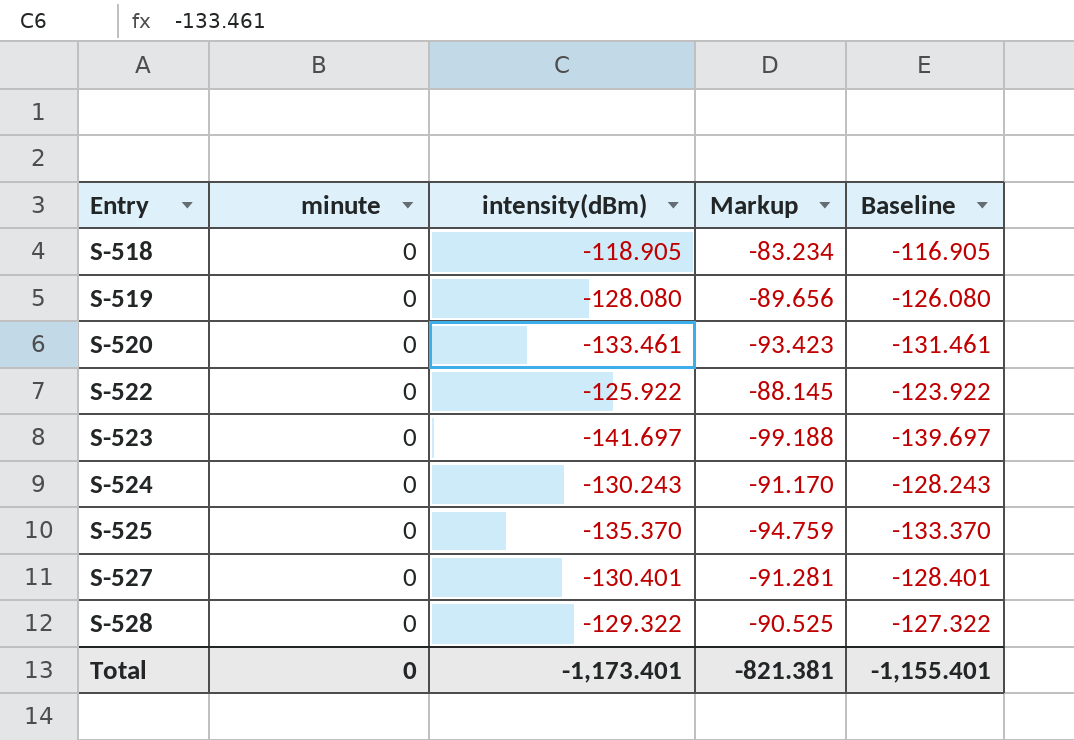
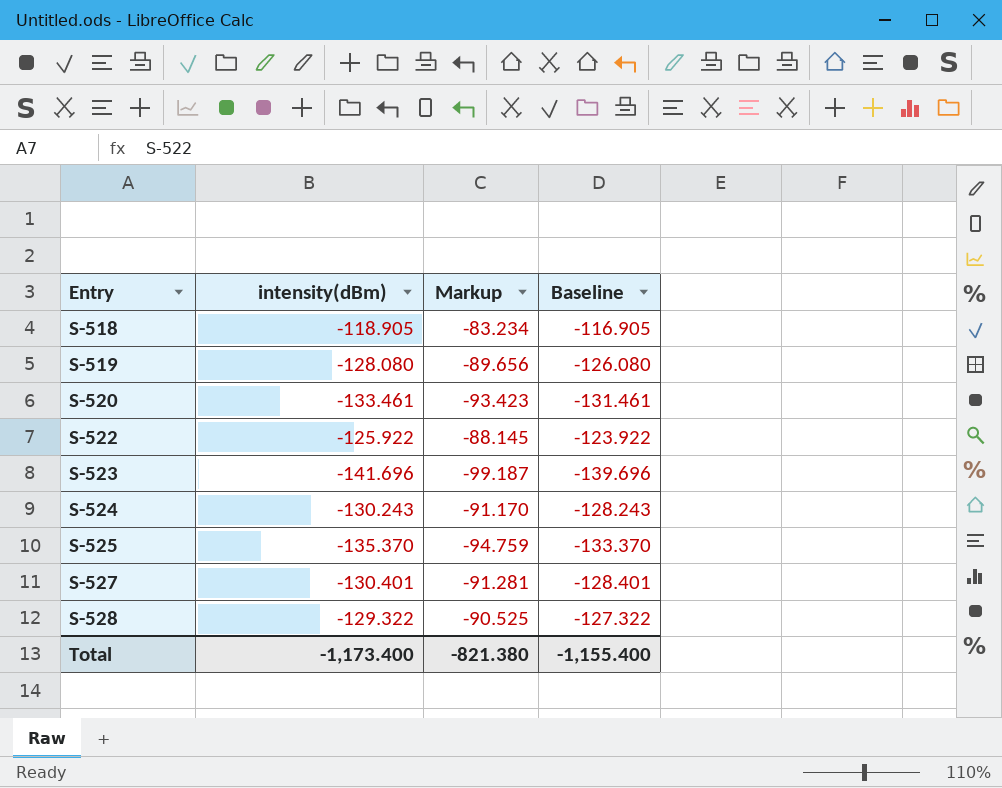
column minute | position: 2 -> none
S-523 | intensity(dBm): -141.697 -> -141.696
S-523 | Markup: -99.188 -> -99.187
S-523 | Baseline: -139.697 -> -139.696
Total | intensity(dBm): -1,173.401 -> -1,173.400
Total | Markup: -821.381 -> -821.380
Total | Baseline: -1,155.401 -> -1,155.400

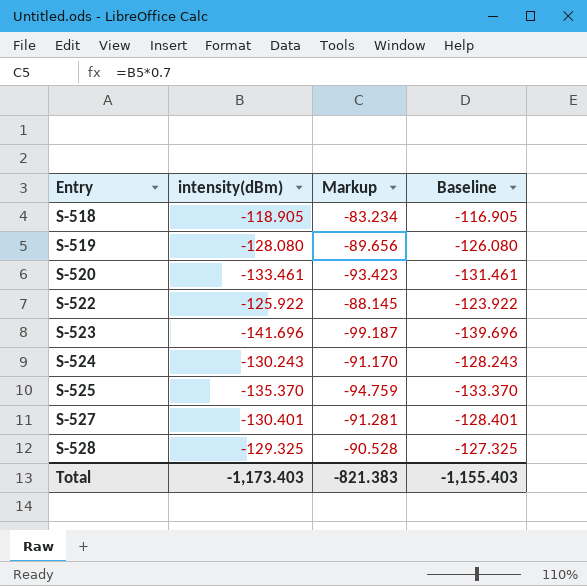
S-528 | intensity(dBm): -129.322 -> -129.325
S-528 | Markup: -90.525 -> -90.528
S-528 | Baseline: -127.322 -> -127.325
Total | intensity(dBm): -1,173.400 -> -1,173.403
Total | Markup: -821.380 -> -821.383
Total | Baseline: -1,155.400 -> -1,155.403

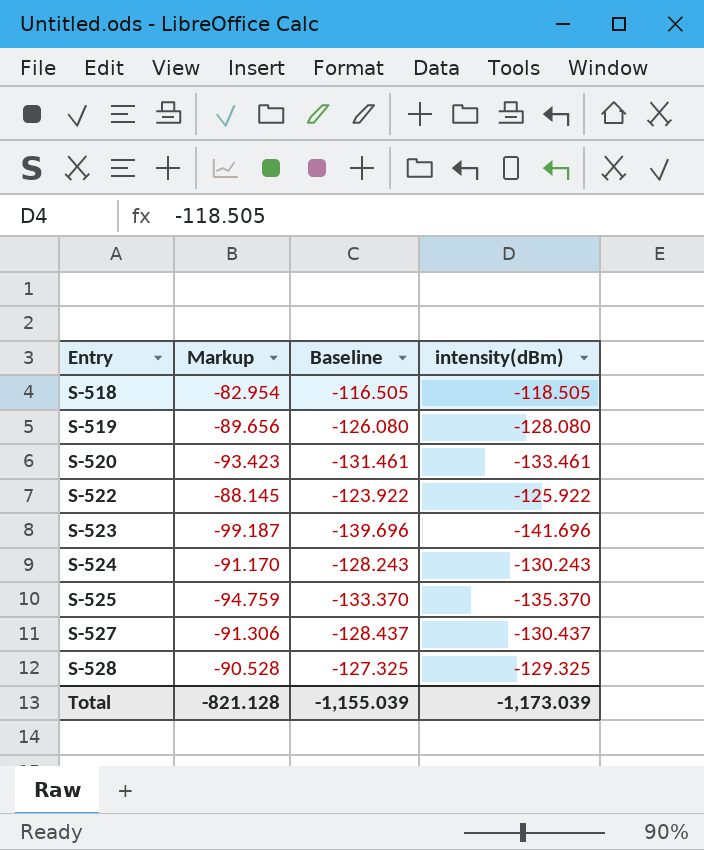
column intensity(dBm) | position: 2 -> 4
S-518 | Markup: -83.234 -> -82.954
S-518 | Baseline: -116.905 -> -116.505
S-518 | intensity(dBm): -118.905 -> -118.505
S-527 | Markup: -91.281 -> -91.306
S-527 | Baseline: -128.401 -> -128.437
S-527 | intensity(dBm): -130.401 -> -130.437
Total | Markup: -821.383 -> -821.128
Total | Baseline: -1,155.403 -> -1,155.039
Total | intensity(dBm): -1,173.403 -> -1,173.039

